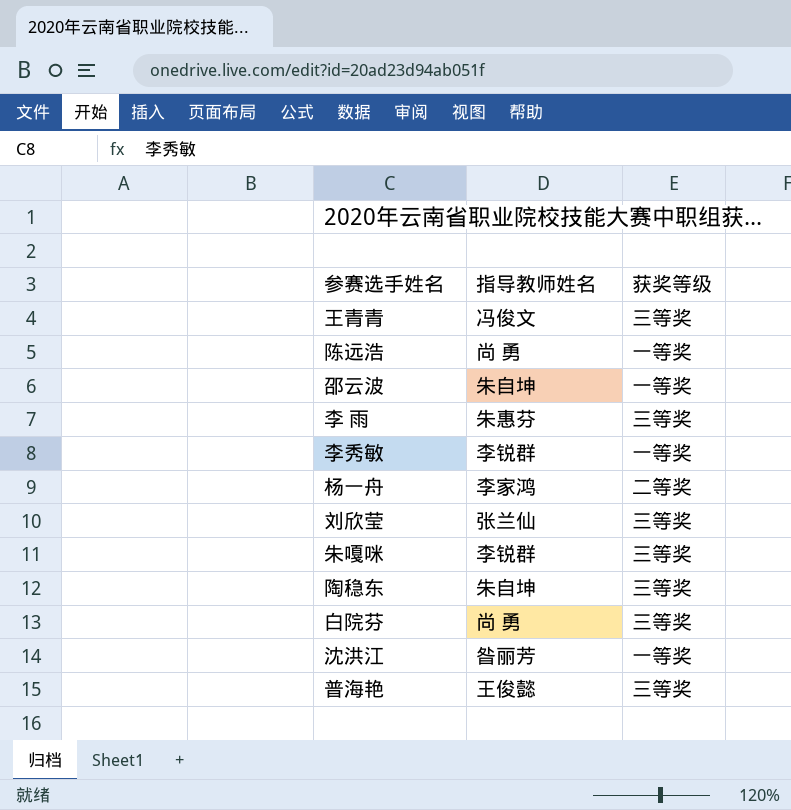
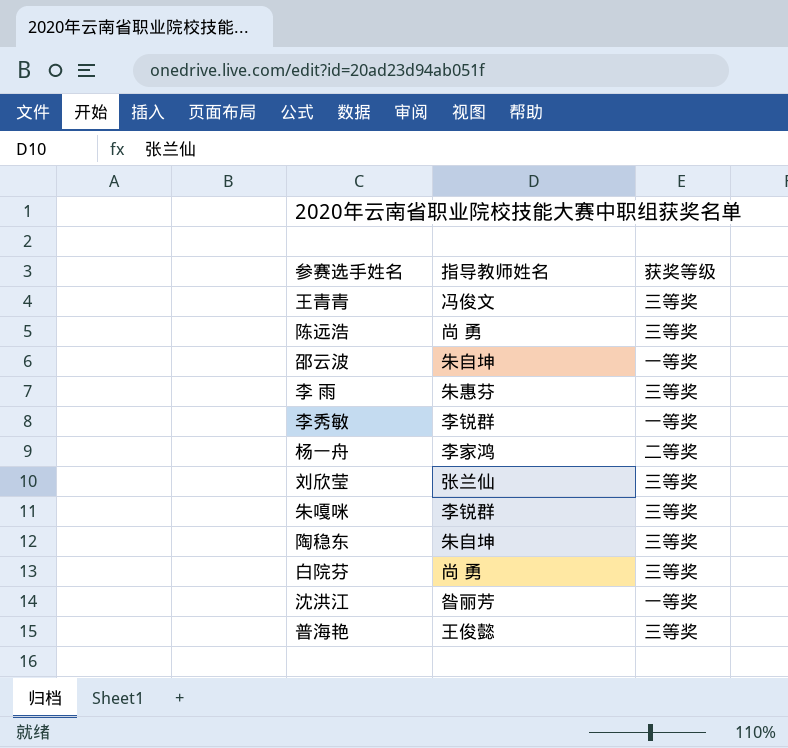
陈远浩 | 获奖等级: 一等奖 -> 三等奖

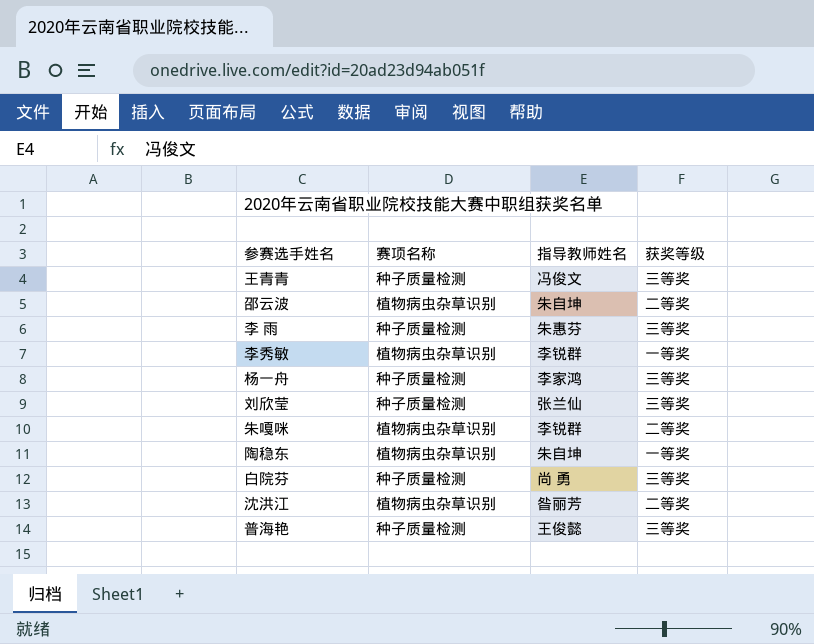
column 赛项名称 | position: none -> 2
row 陈远浩: 尚 勇 | 三等奖 -> none
邵云波 | 获奖等级: 一等奖 -> 二等奖
杨一舟 | 获奖等级: 二等奖 -> 三等奖
朱嘎咪 | 获奖等级: 三等奖 -> 二等奖
陶稳东 | 获奖等级: 三等奖 -> 一等奖
沈洪江 | 获奖等级: 一等奖 -> 二等奖

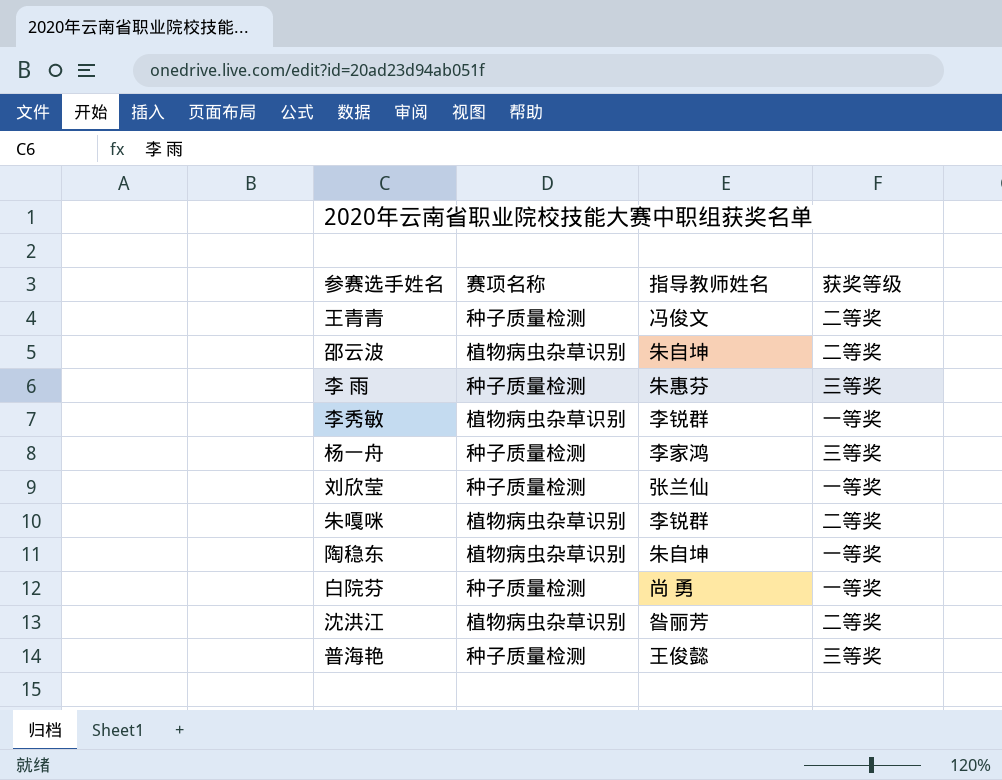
王青青 | 获奖等级: 三等奖 -> 二等奖
刘欣莹 | 获奖等级: 三等奖 -> 一等奖
白院芬 | 获奖等级: 三等奖 -> 一等奖

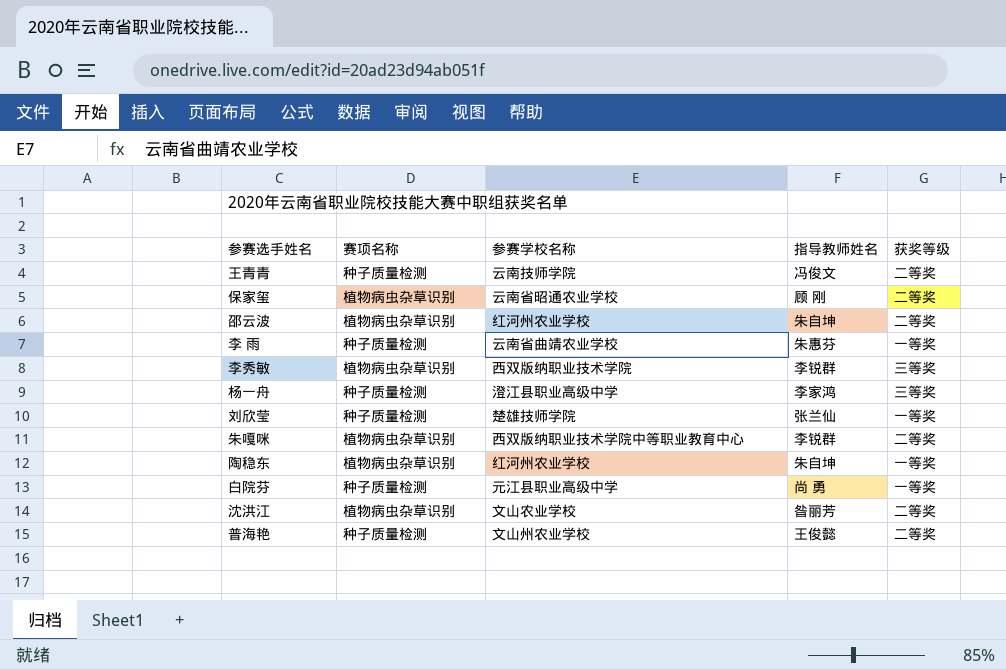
column 参赛学校名称 | position: none -> 3
row 保家玺: none -> 植物病虫杂草识别 | 云南省昭通农业学校 | 顾 刚 | 二等奖
李 雨 | 获奖等级: 三等奖 -> 一等奖
李秀敏 | 获奖等级: 一等奖 -> 三等奖
普海艳 | 获奖等级: 三等奖 -> 二等奖

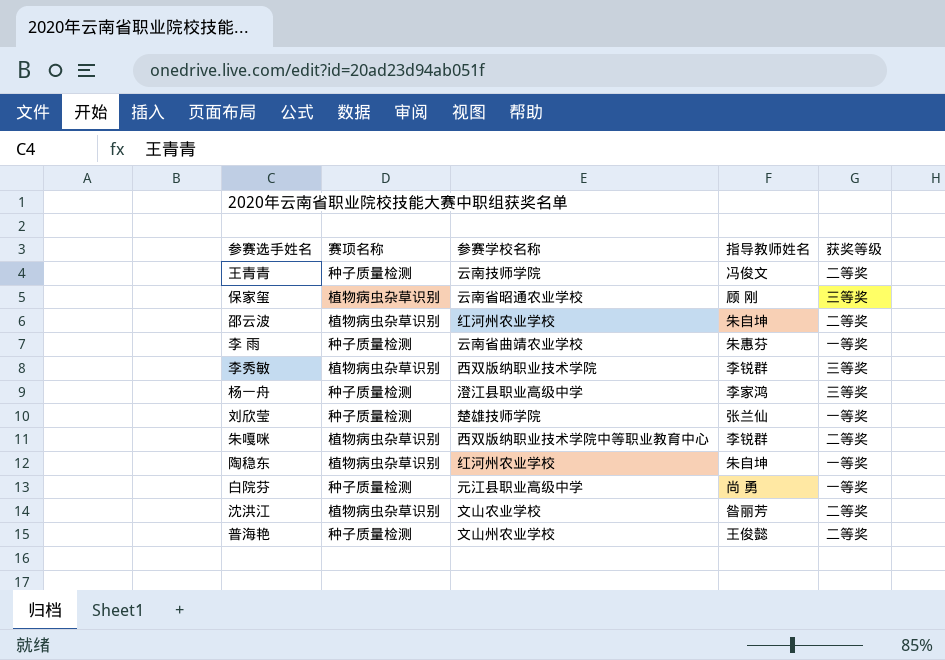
保家玺 | 获奖等级: 二等奖 -> 三等奖

